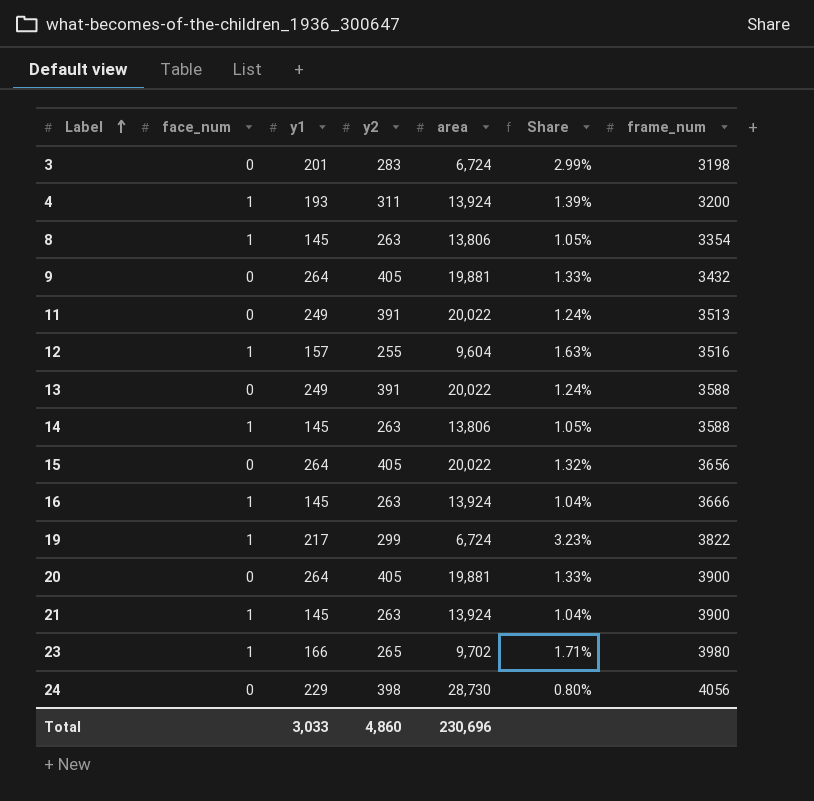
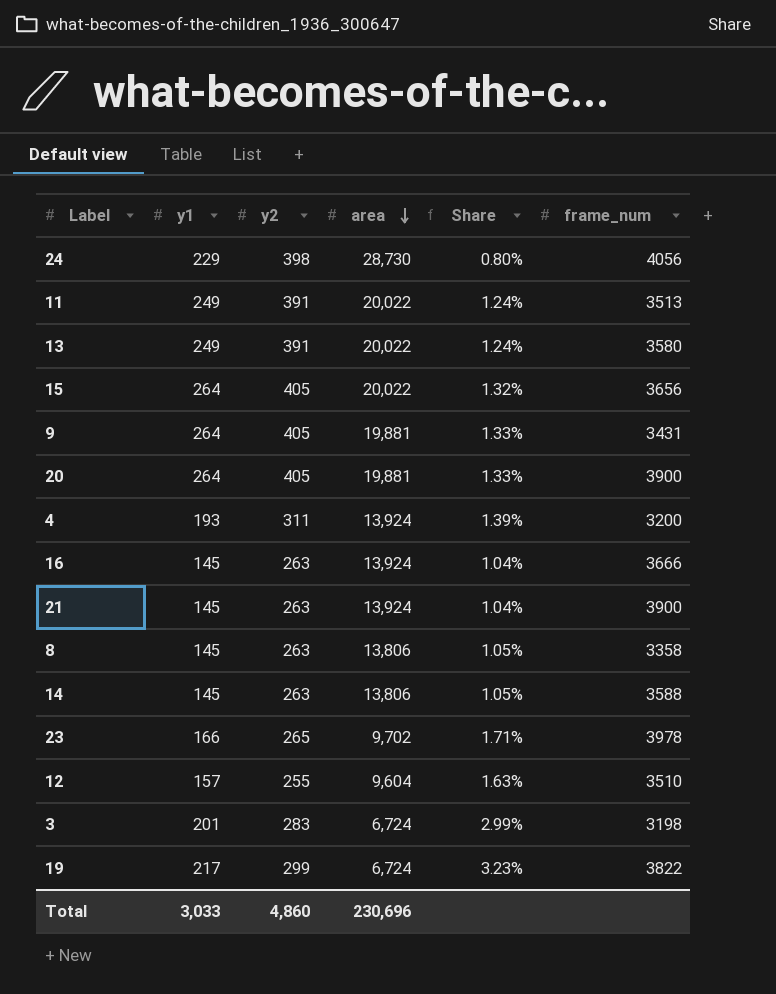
row order: Label ascending -> area descending
column face_num | position: 2 -> none
13 | frame_num: 3588 -> 3580
9 | frame_num: 3432 -> 3431
8 | frame_num: 3354 -> 3358
23 | frame_num: 3980 -> 3978
12 | frame_num: 3516 -> 3510

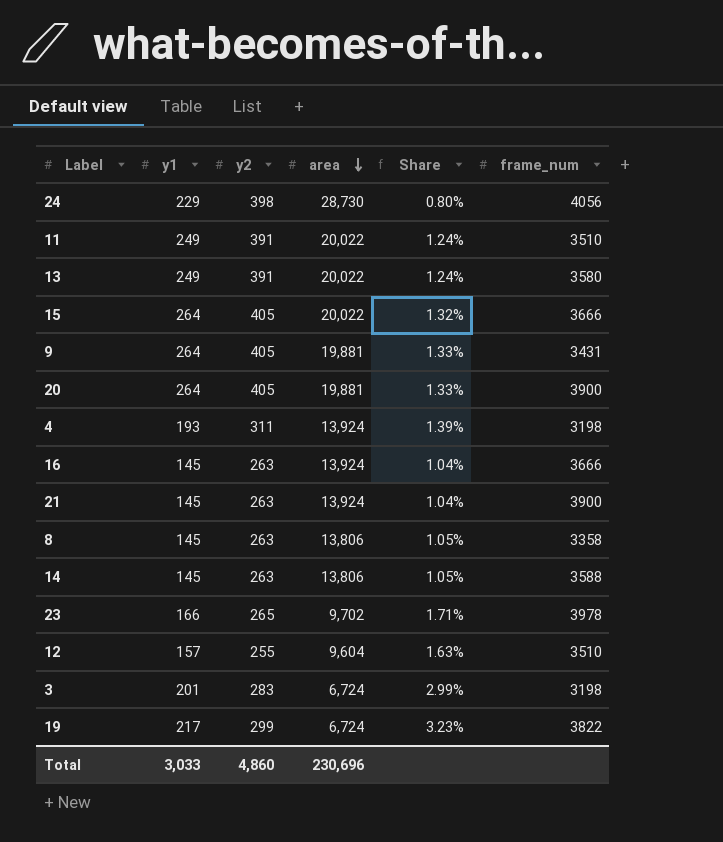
11 | frame_num: 3513 -> 3510
15 | frame_num: 3656 -> 3666
4 | frame_num: 3200 -> 3198

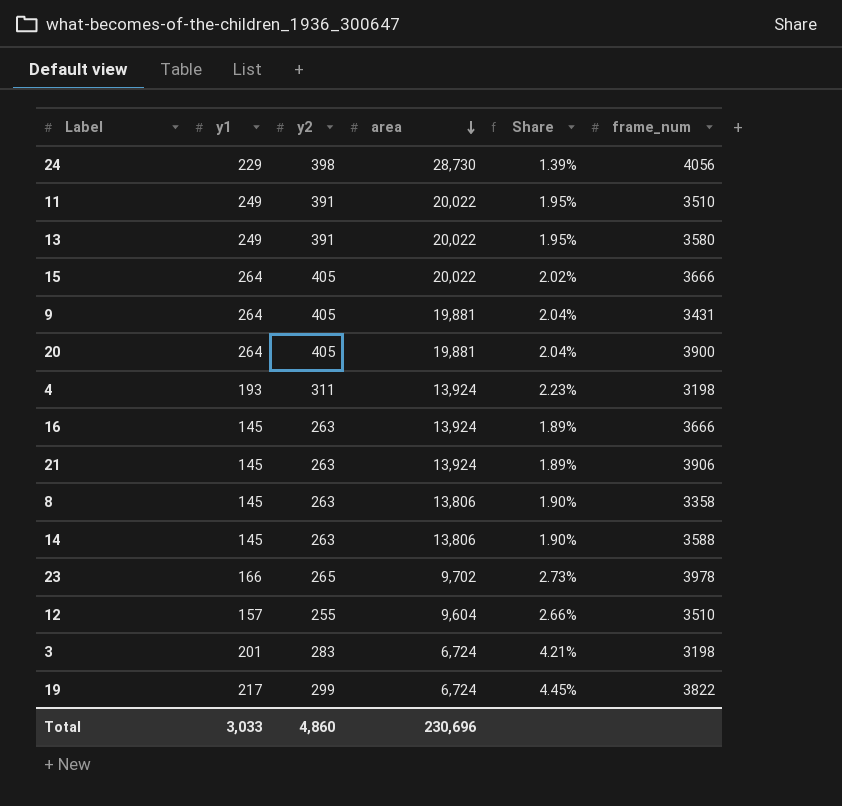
column Share | formula: [y1] / [area] -> [y2] / [area]
21 | frame_num: 3900 -> 3906

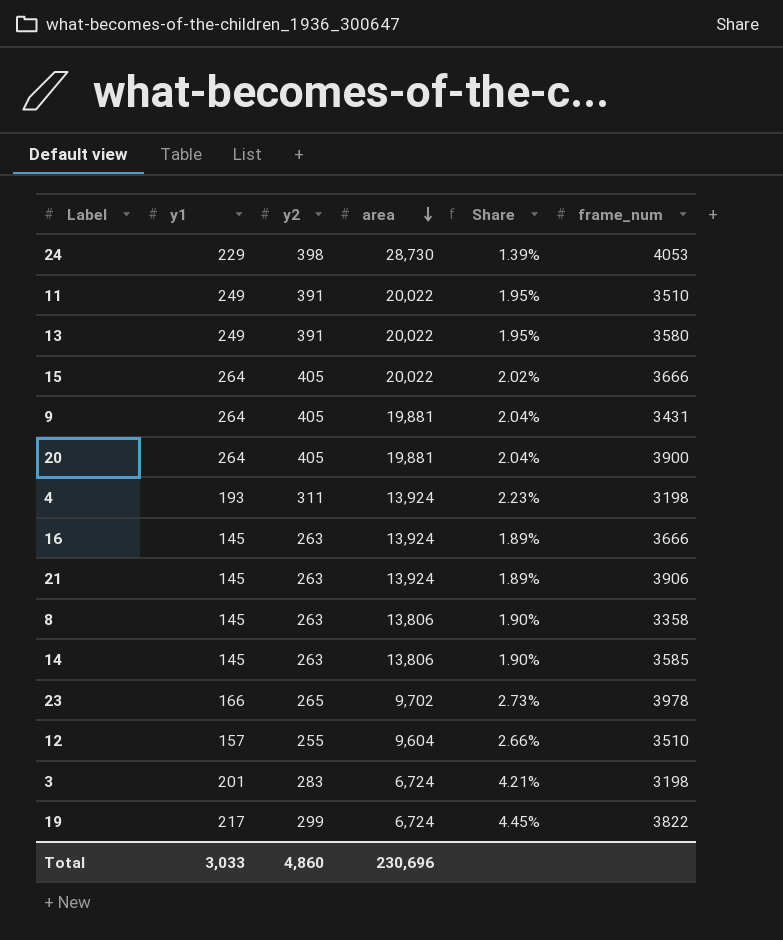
24 | frame_num: 4056 -> 4053
14 | frame_num: 3588 -> 3585

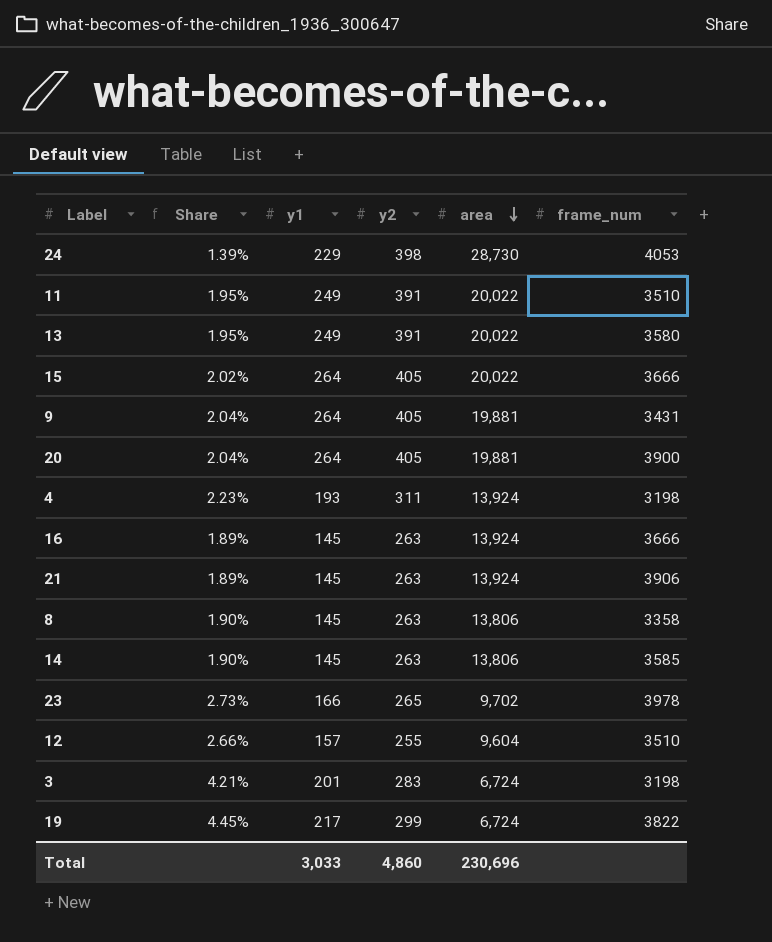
column Share | position: 5 -> 2

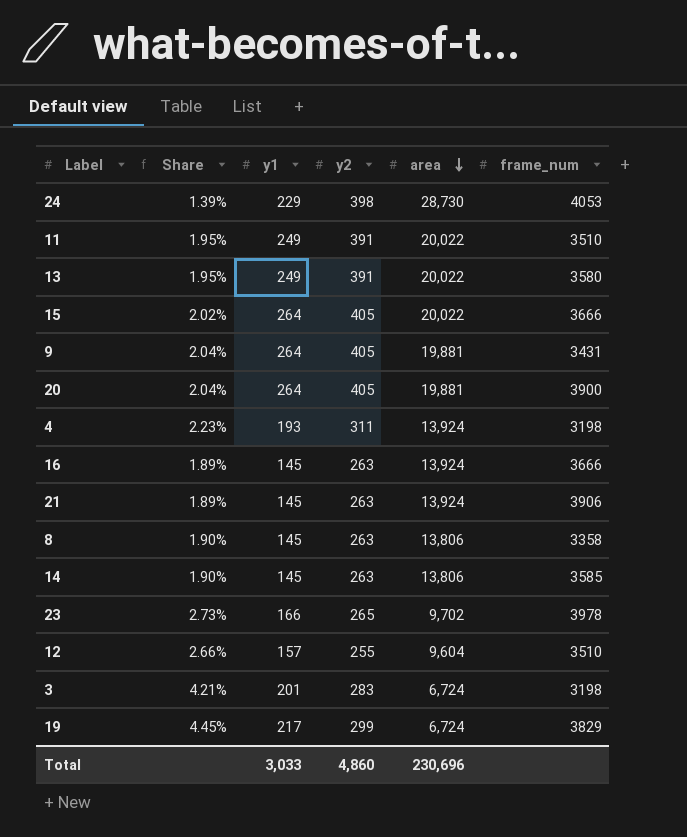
19 | frame_num: 3822 -> 3829

